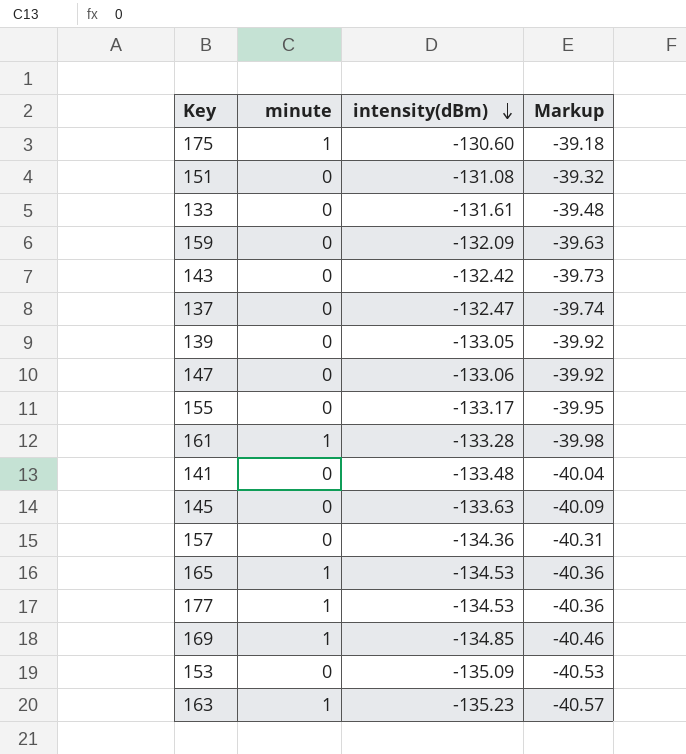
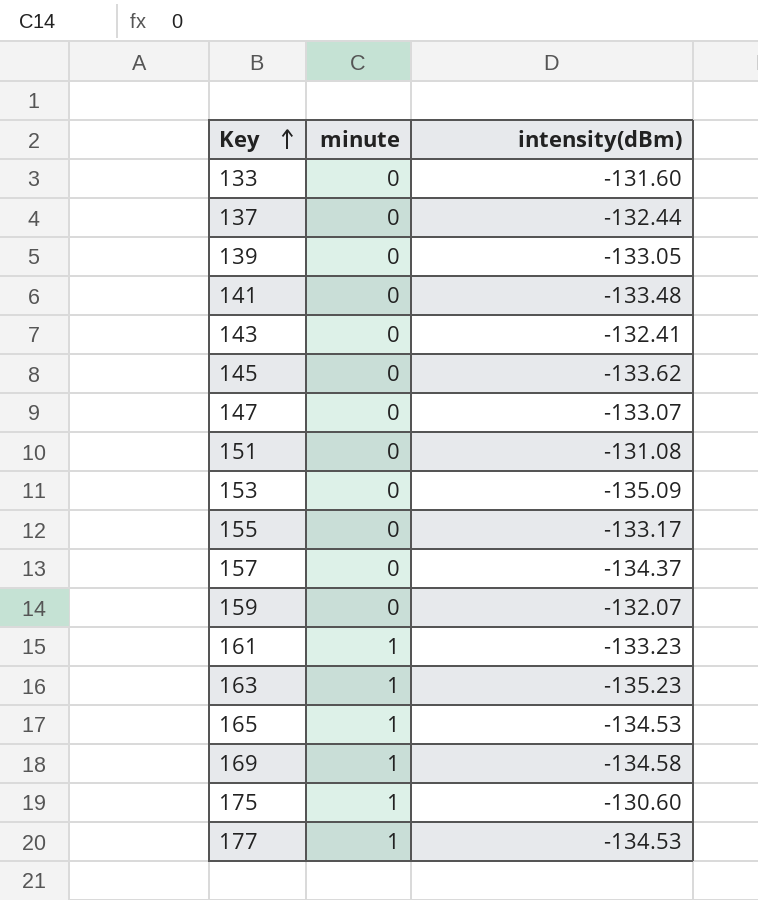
row order: intensity(dBm) descending -> Key ascending
column Markup | formula: [intensity(dBm)] * 0.3 -> none
133 | intensity(dBm): -131.61 -> -131.60
137 | intensity(dBm): -132.47 -> -132.44
143 | intensity(dBm): -132.42 -> -132.41
145 | intensity(dBm): -133.63 -> -133.62
147 | intensity(dBm): -133.06 -> -133.07
157 | intensity(dBm): -134.36 -> -134.37
159 | intensity(dBm): -132.09 -> -132.07
161 | intensity(dBm): -133.28 -> -133.23
169 | intensity(dBm): -134.85 -> -134.58

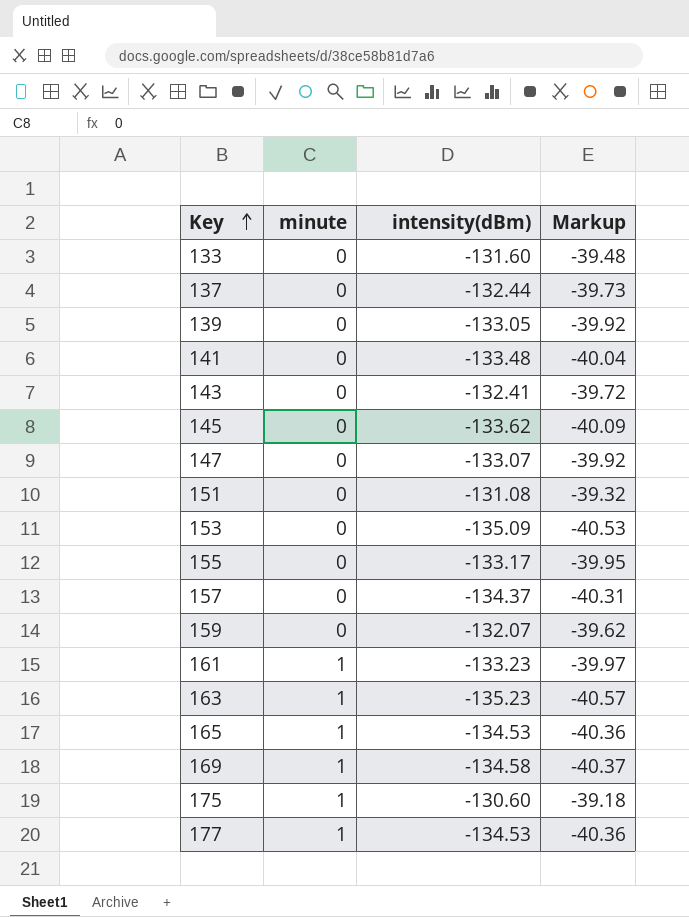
column Markup | formula: none -> [intensity(dBm)] * 0.3

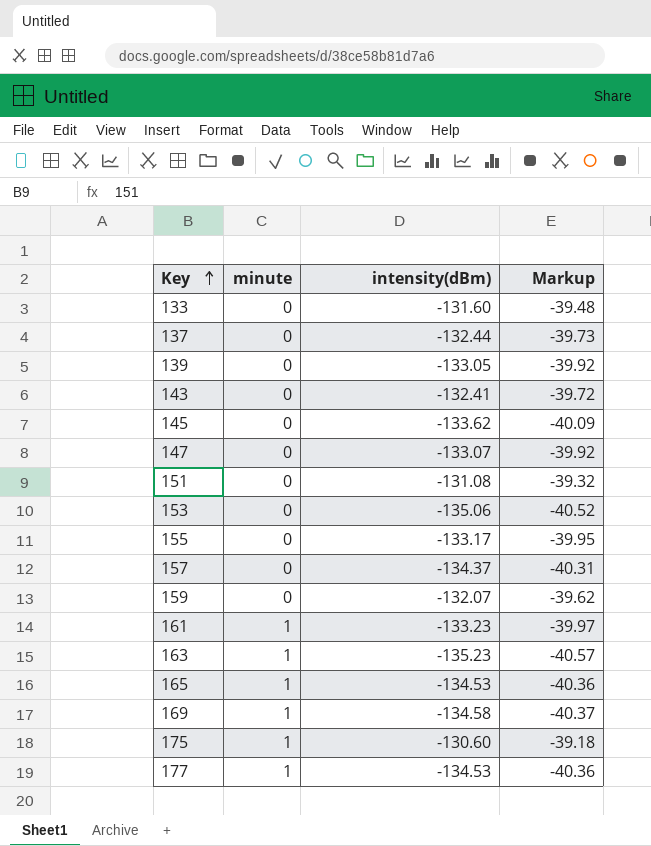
row 141: 0 | -133.48 | -40.04 -> none
153 | intensity(dBm): -135.09 -> -135.06
153 | Markup: -40.53 -> -40.52

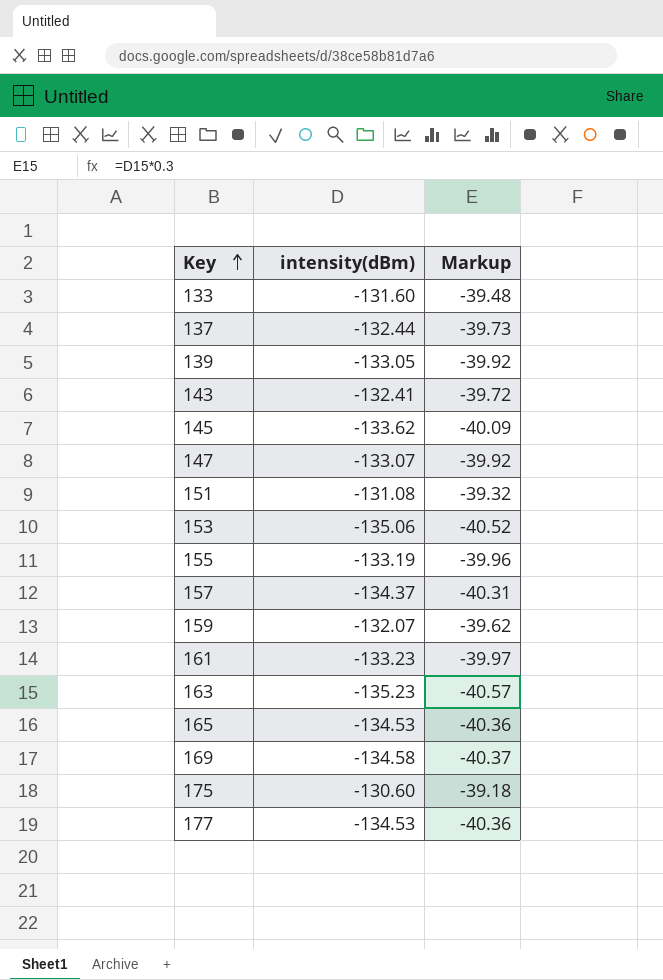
column minute | position: 2 -> none
155 | intensity(dBm): -133.17 -> -133.19
155 | Markup: -39.95 -> -39.96

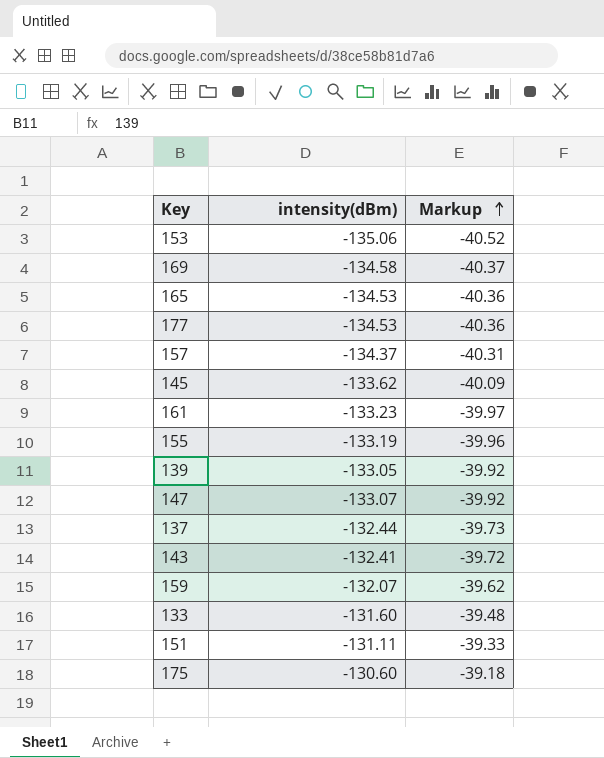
row order: Key ascending -> Markup ascending
row 163: -135.23 | -40.57 -> none
151 | intensity(dBm): -131.08 -> -131.11
151 | Markup: -39.32 -> -39.33

